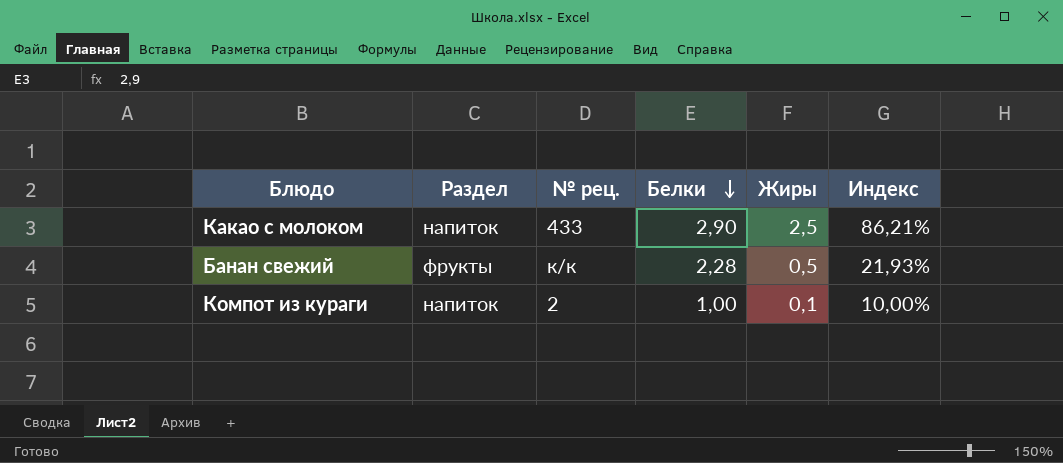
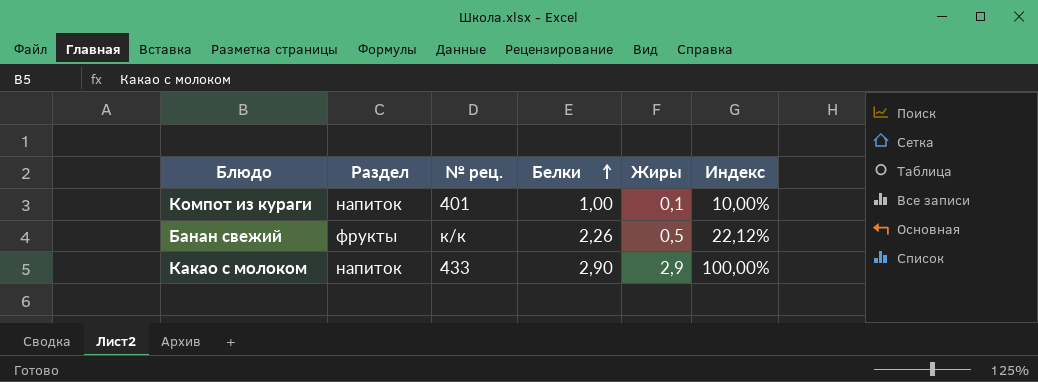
row order: Белки descending -> Белки ascending
Компот из кураги | № рец.: 2 -> 401
Банан свежий | Белки: 2,28 -> 2,26
Банан свежий | Индекс: 21,93% -> 22,12%
Какао с молоком | Жиры: 2,5 -> 2,9
Какао с молоком | Индекс: 86,21% -> 100,00%

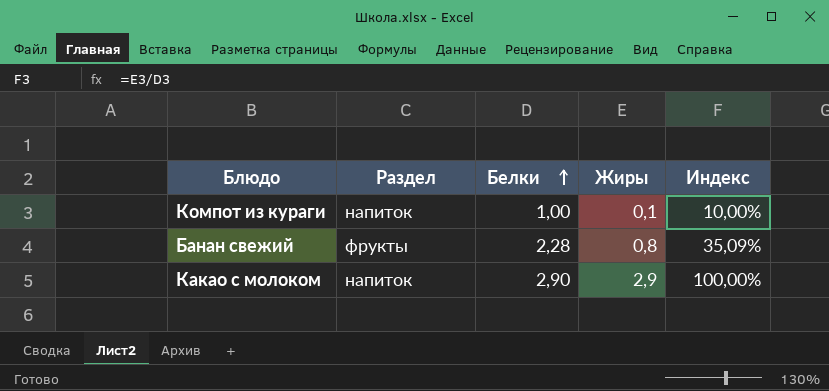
column № рец. | position: 3 -> none
Банан свежий | Белки: 2,26 -> 2,28
Банан свежий | Жиры: 0,5 -> 0,8
Банан свежий | Индекс: 22,12% -> 35,09%

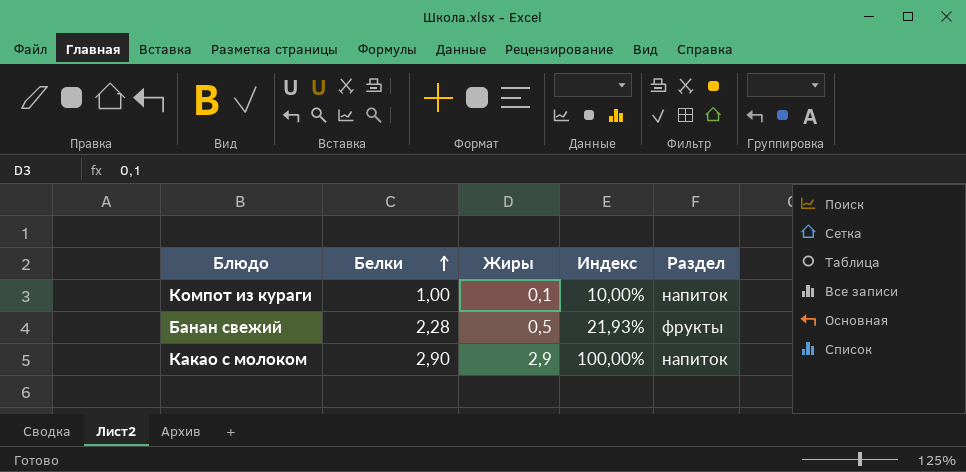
column Раздел | position: 2 -> 5
Банан свежий | Жиры: 0,8 -> 0,5
Банан свежий | Индекс: 35,09% -> 21,93%

